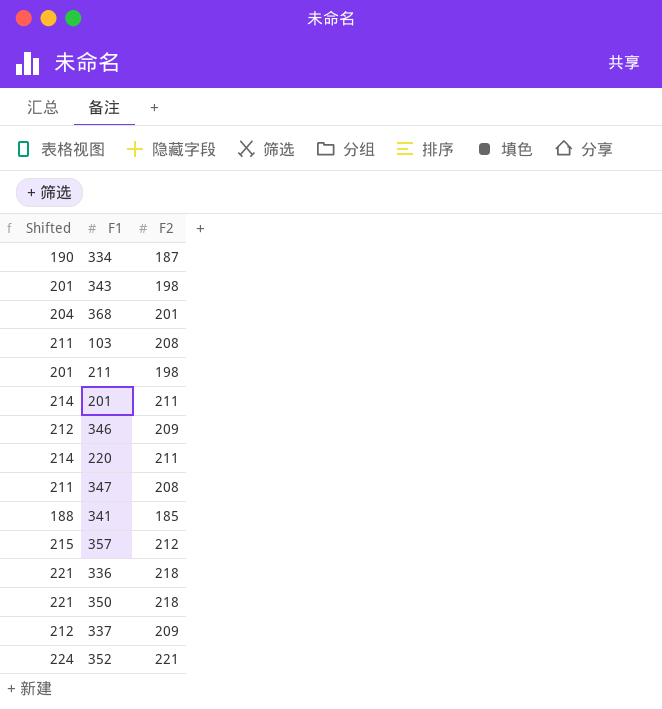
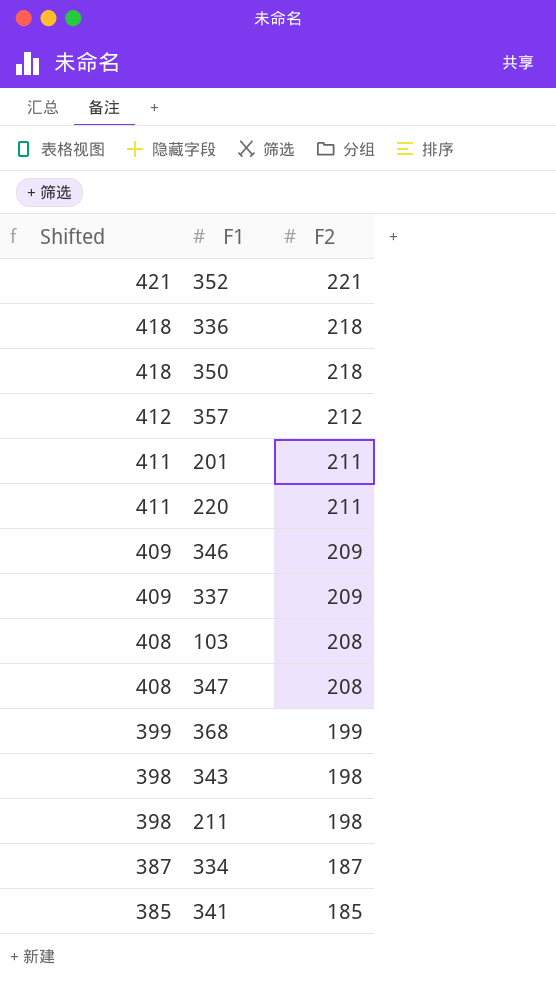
row order: none -> Shifted descending
column Shifted | formula: [F2] + 3 -> [F2] + 200
368 | F2: 201 -> 199

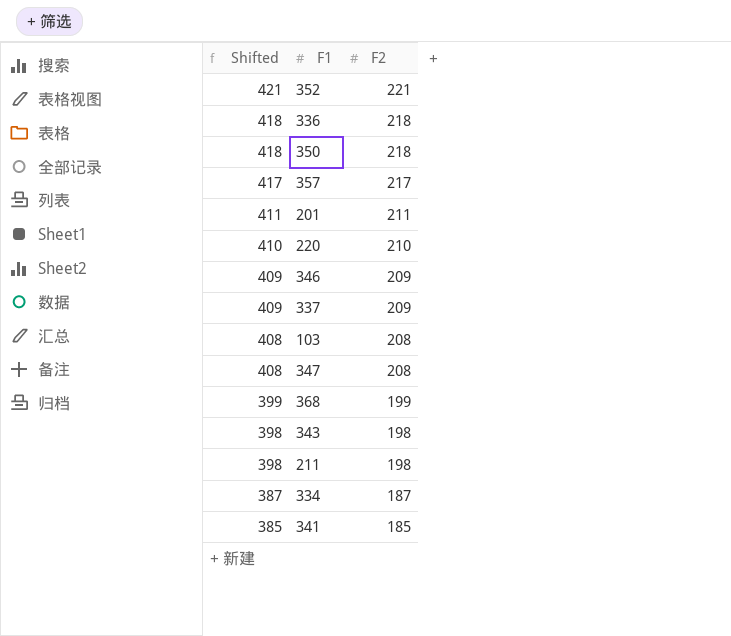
357 | Shifted: 412 -> 417
357 | F2: 212 -> 217
220 | Shifted: 411 -> 410
220 | F2: 211 -> 210

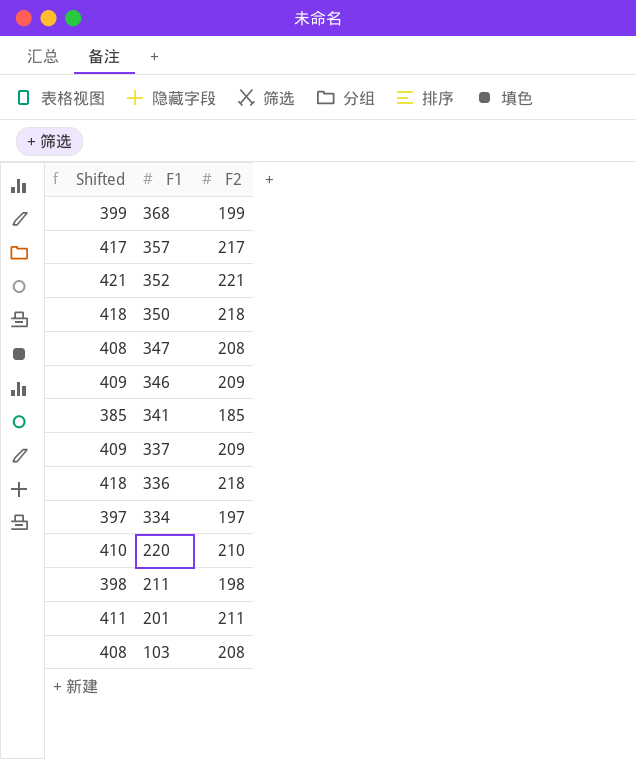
row order: Shifted descending -> F1 descending
row 343: 398 | 198 -> none
334 | Shifted: 387 -> 397
334 | F2: 187 -> 197

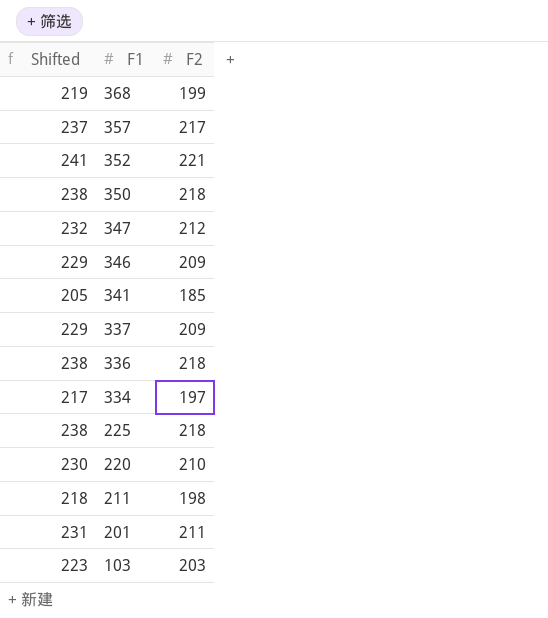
column Shifted | formula: [F2] + 200 -> [F2] + 20
347 | F2: 208 -> 212
row 225: none -> 238 | 218
103 | F2: 208 -> 203

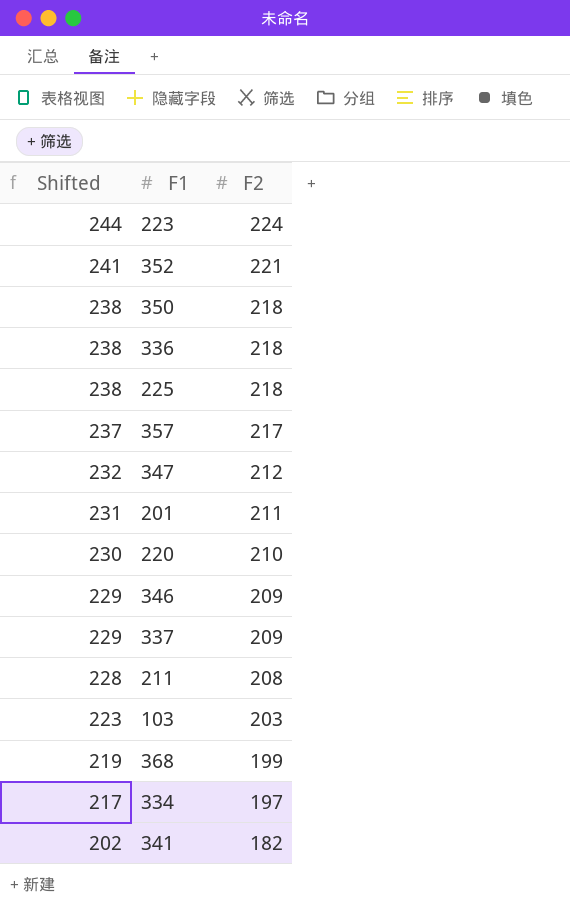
row order: F1 descending -> Shifted descending
row 223: none -> 244 | 224
211 | Shifted: 218 -> 228
211 | F2: 198 -> 208
341 | Shifted: 205 -> 202
341 | F2: 185 -> 182

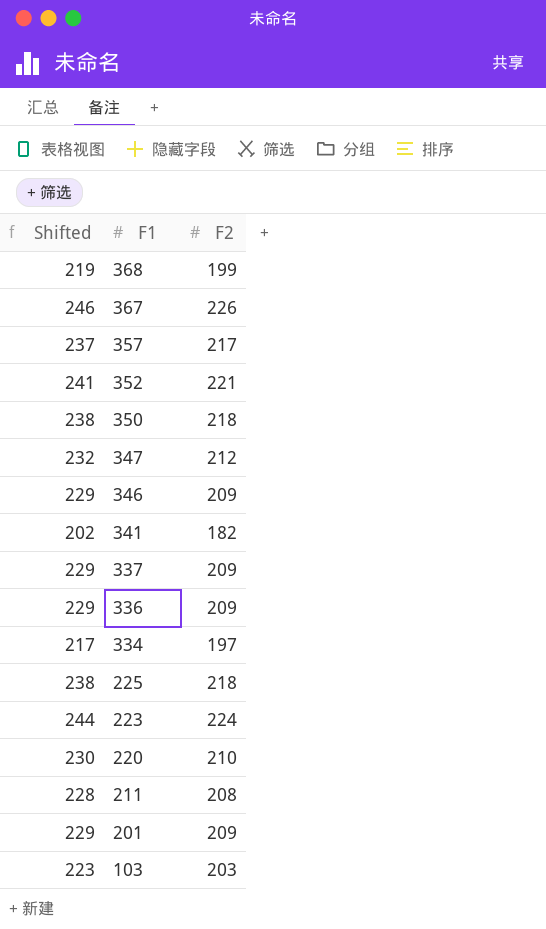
row order: Shifted descending -> F1 descending
row 367: none -> 246 | 226
336 | Shifted: 238 -> 229
336 | F2: 218 -> 209
201 | Shifted: 231 -> 229
201 | F2: 211 -> 209

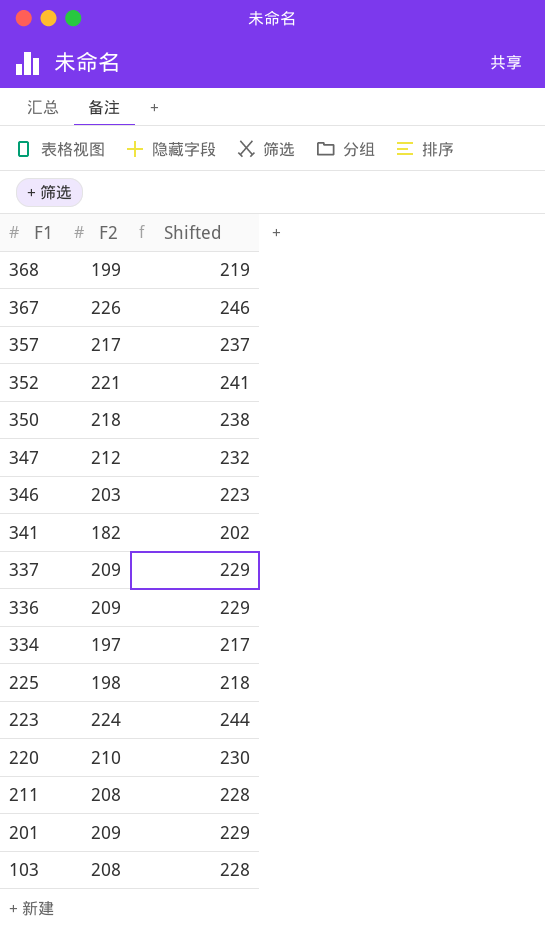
column Shifted | position: 1 -> 3
346 | F2: 209 -> 203
346 | Shifted: 229 -> 223
225 | F2: 218 -> 198
225 | Shifted: 238 -> 218
103 | F2: 203 -> 208
103 | Shifted: 223 -> 228

